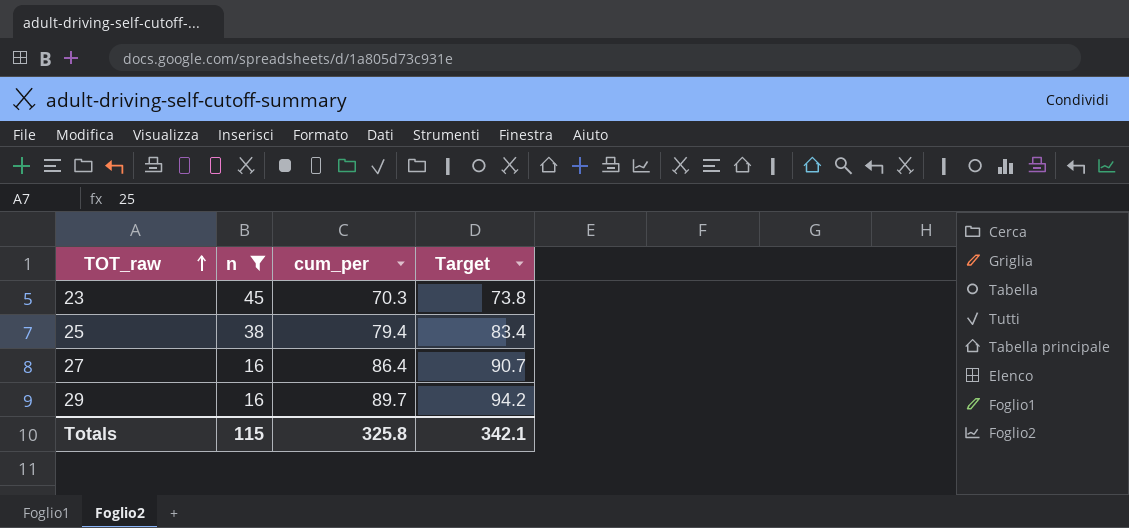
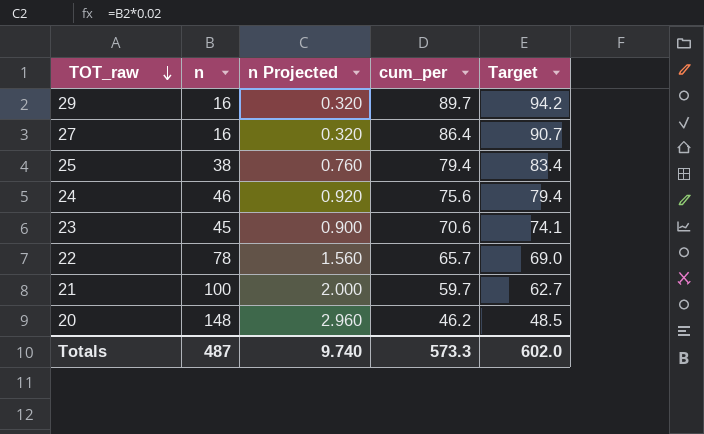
filter: n <= 45 -> none
row order: TOT_raw ascending -> TOT_raw descending
column n Projected | formula: none -> [n] * 0.02
23 | cum_per: 70.3 -> 70.6
23 | Target: 73.8 -> 74.1
Totals | n: 115 -> 487
Totals | cum_per: 325.8 -> 573.3
Totals | Target: 342.1 -> 602.0

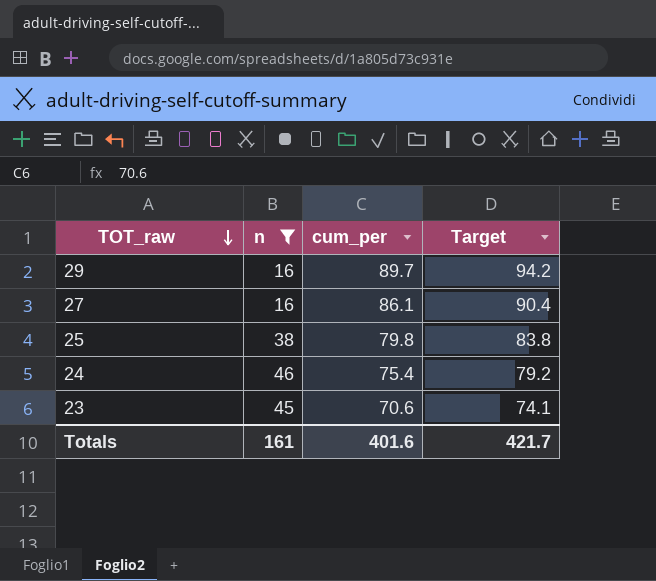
filter: none -> n <= 46
column n Projected | formula: [n] * 0.02 -> none
27 | cum_per: 86.4 -> 86.1
27 | Target: 90.7 -> 90.4
25 | cum_per: 79.4 -> 79.8
25 | Target: 83.4 -> 83.8
24 | cum_per: 75.6 -> 75.4
24 | Target: 79.4 -> 79.2
Totals | n: 487 -> 161
Totals | cum_per: 573.3 -> 401.6
Totals | Target: 602.0 -> 421.7

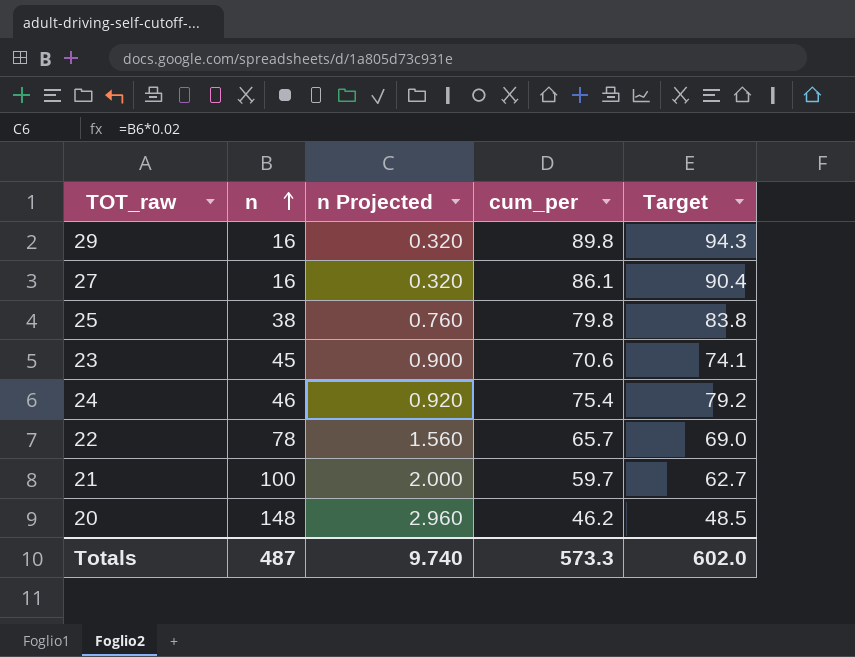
filter: n <= 46 -> none
row order: TOT_raw descending -> n ascending
column n Projected | formula: none -> [n] * 0.02
29 | cum_per: 89.7 -> 89.8
29 | Target: 94.2 -> 94.3
Totals | n: 161 -> 487
Totals | cum_per: 401.6 -> 573.3
Totals | Target: 421.7 -> 602.0

